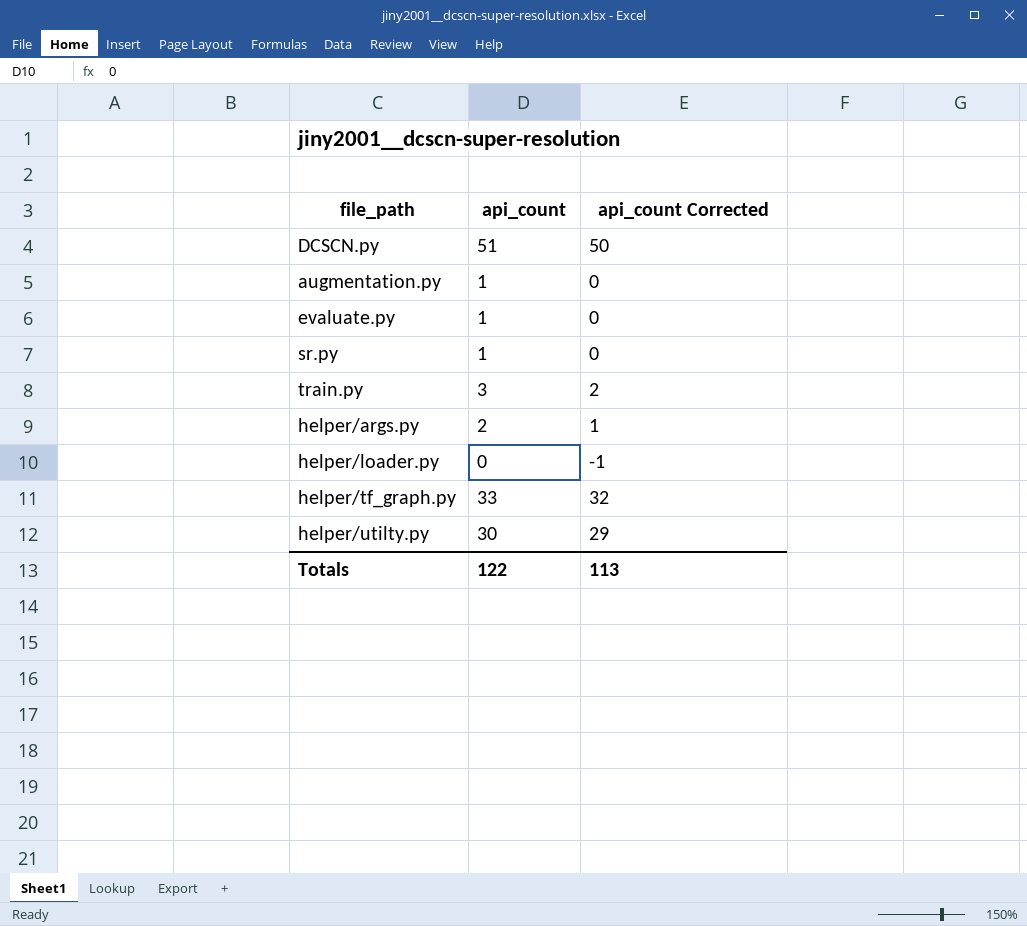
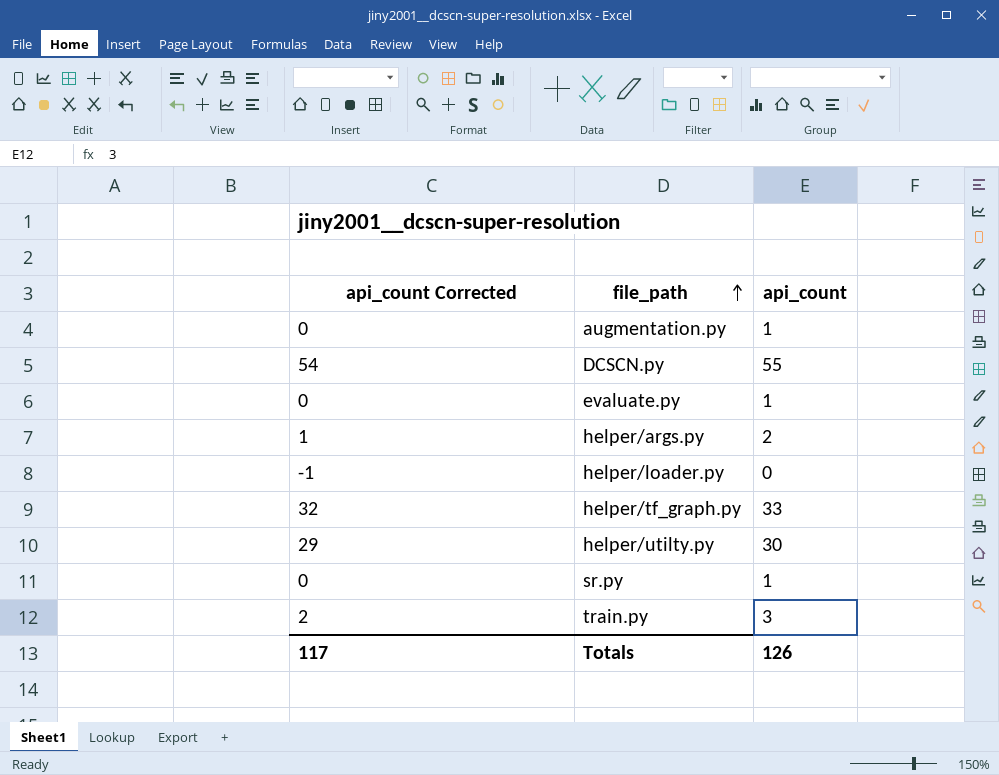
row order: none -> file_path ascending
column api_count Corrected | position: 3 -> 1
DCSCN.py | api_count Corrected: 50 -> 54
DCSCN.py | api_count: 51 -> 55
Totals | api_count Corrected: 113 -> 117
Totals | api_count: 122 -> 126

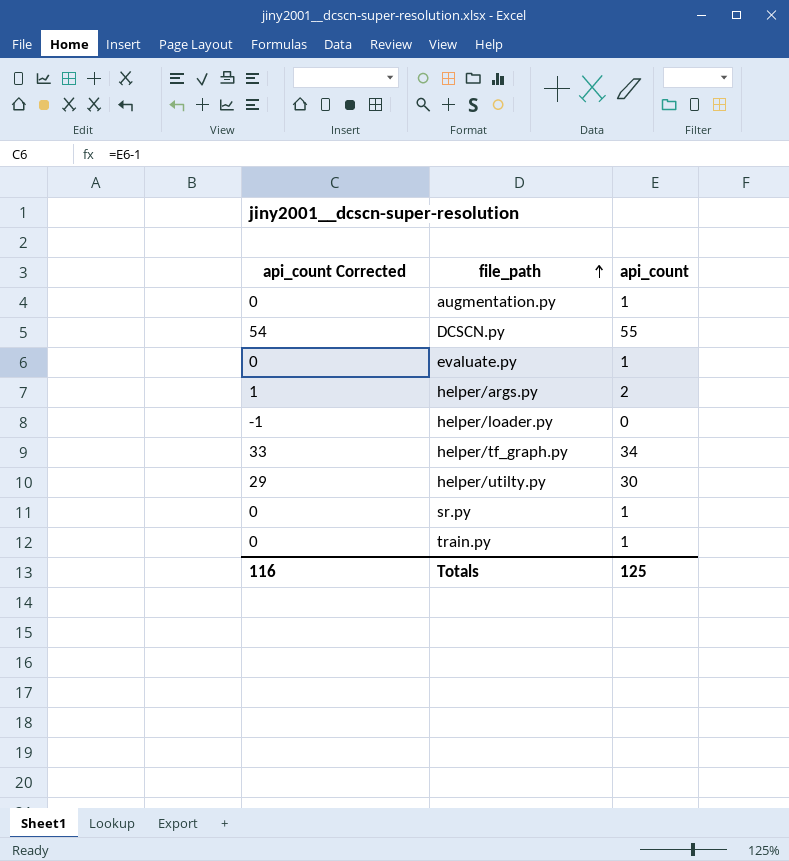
helper/tf_graph.py | api_count Corrected: 32 -> 33
helper/tf_graph.py | api_count: 33 -> 34
train.py | api_count Corrected: 2 -> 0
train.py | api_count: 3 -> 1
Totals | api_count Corrected: 117 -> 116
Totals | api_count: 126 -> 125

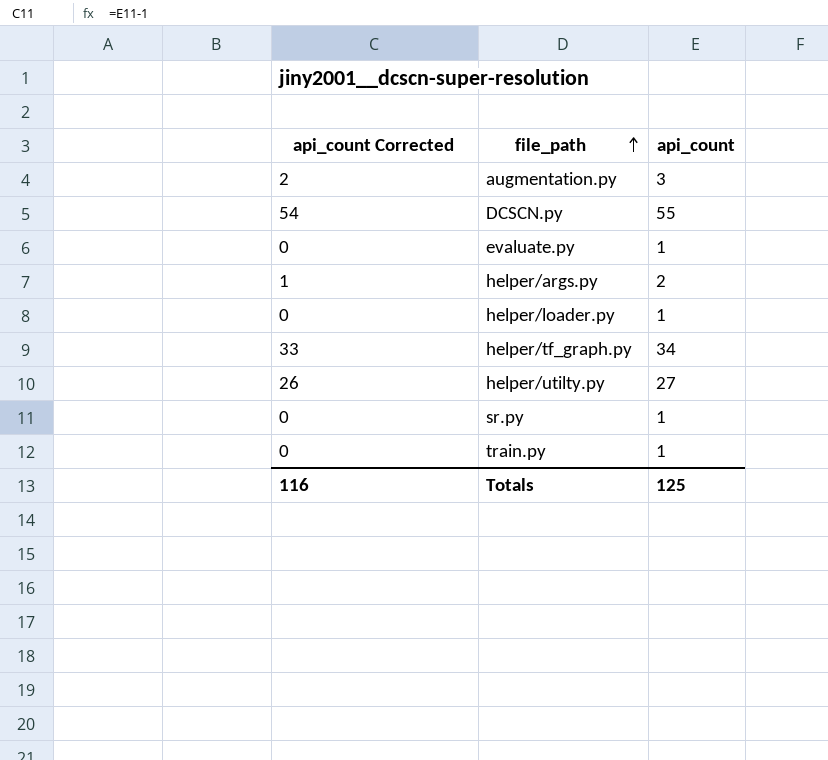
augmentation.py | api_count Corrected: 0 -> 2
augmentation.py | api_count: 1 -> 3
helper/loader.py | api_count Corrected: -1 -> 0
helper/loader.py | api_count: 0 -> 1
helper/utilty.py | api_count Corrected: 29 -> 26
helper/utilty.py | api_count: 30 -> 27

